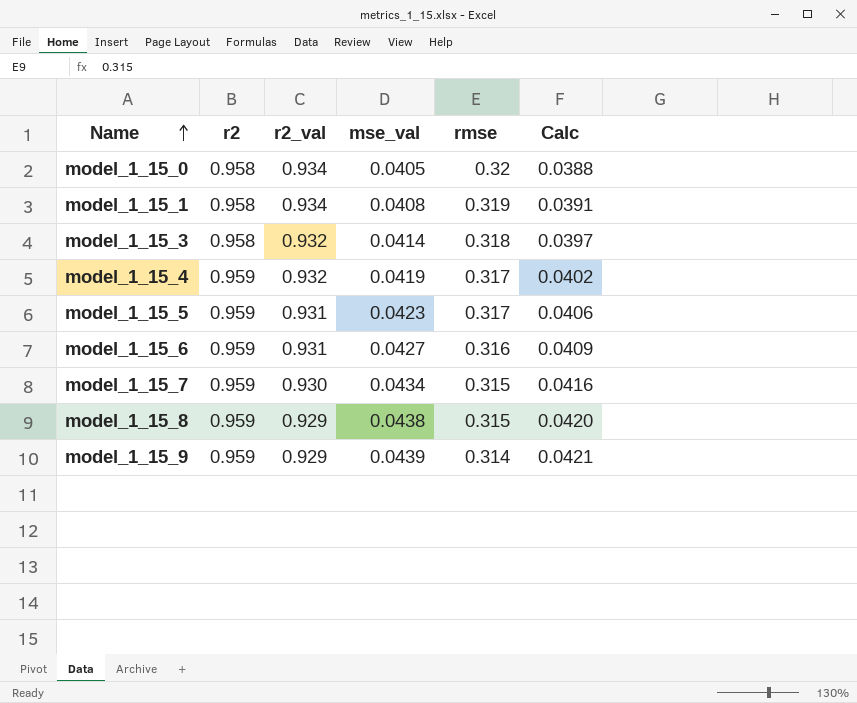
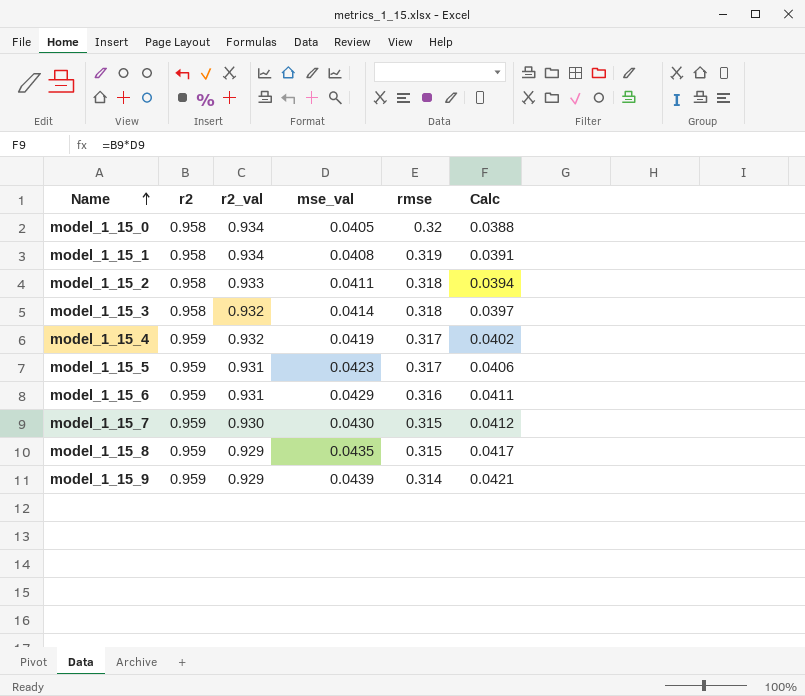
row model_1_15_2: none -> 0.958 | 0.933 | 0.0411 | 0.318 | 0.0394
model_1_15_6 | mse_val: 0.0427 -> 0.0429
model_1_15_6 | Calc: 0.0409 -> 0.0411
model_1_15_7 | mse_val: 0.0434 -> 0.0430
model_1_15_7 | Calc: 0.0416 -> 0.0412
model_1_15_8 | mse_val: 0.0438 -> 0.0435
model_1_15_8 | Calc: 0.0420 -> 0.0417

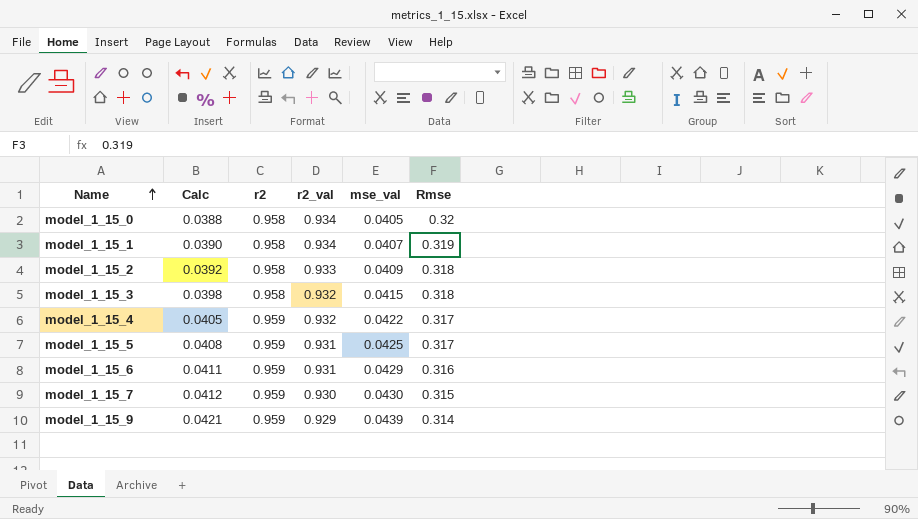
column Calc | position: 6 -> 2
column name: rmse -> Rmse
row model_1_15_8: 0.959 | 0.929 | 0.0435 | 0.315 | 0.0417 -> none
model_1_15_1 | Calc: 0.0391 -> 0.0390
model_1_15_1 | mse_val: 0.0408 -> 0.0407
model_1_15_2 | Calc: 0.0394 -> 0.0392
model_1_15_2 | mse_val: 0.0411 -> 0.0409
model_1_15_3 | Calc: 0.0397 -> 0.0398
model_1_15_3 | mse_val: 0.0414 -> 0.0415
model_1_15_4 | Calc: 0.0402 -> 0.0405
model_1_15_4 | mse_val: 0.0419 -> 0.0422
model_1_15_5 | Calc: 0.0406 -> 0.0408
model_1_15_5 | mse_val: 0.0423 -> 0.0425

